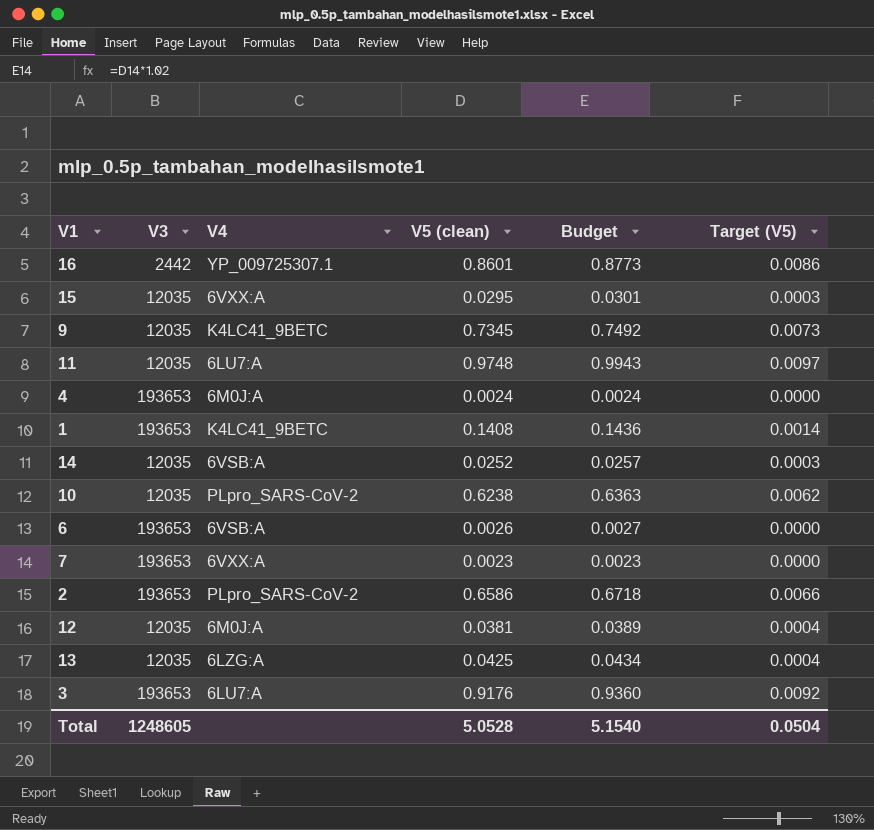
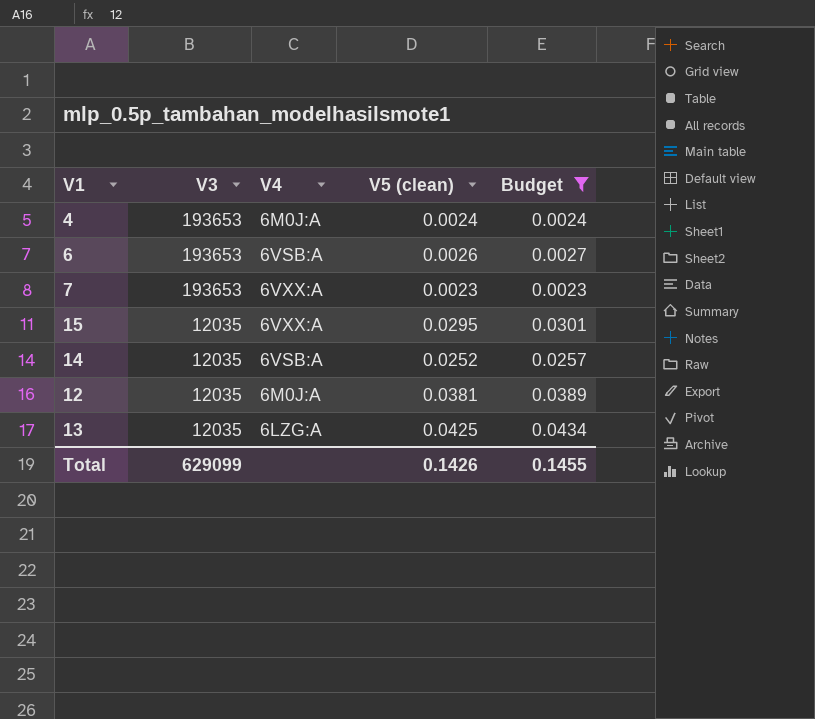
filter: none -> Budget <= 0.0434
row order: none -> V3 descending
column Target (V5) | formula: [V5 (clean)] * 0.01 -> none
Total | V3: 1248605 -> 629099
Total | V5 (clean): 5.0528 -> 0.1426
Total | Budget: 5.1540 -> 0.1455

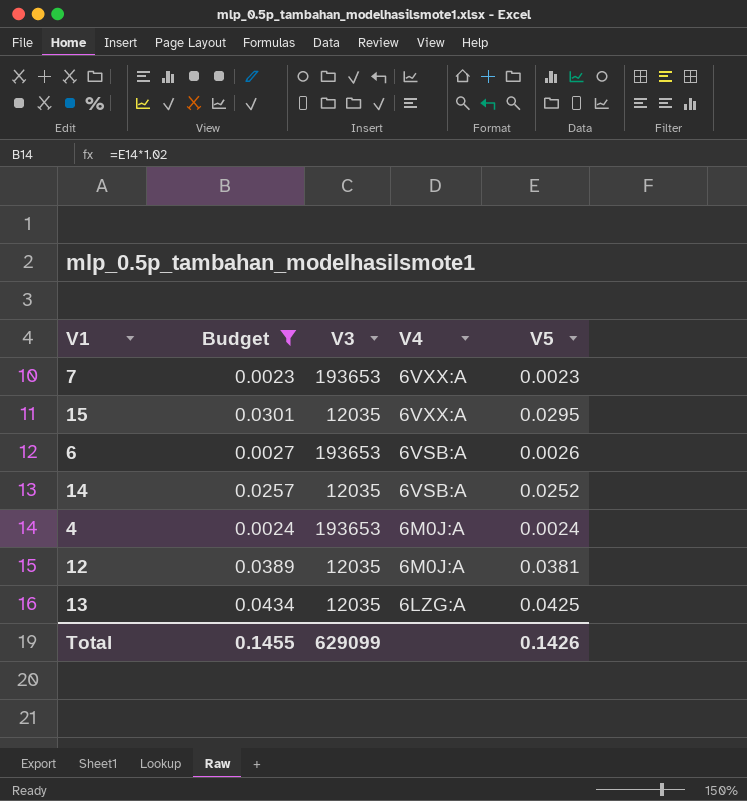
row order: V3 descending -> V4 descending
column Budget | position: 5 -> 2
column name: V5 (clean) -> V5

